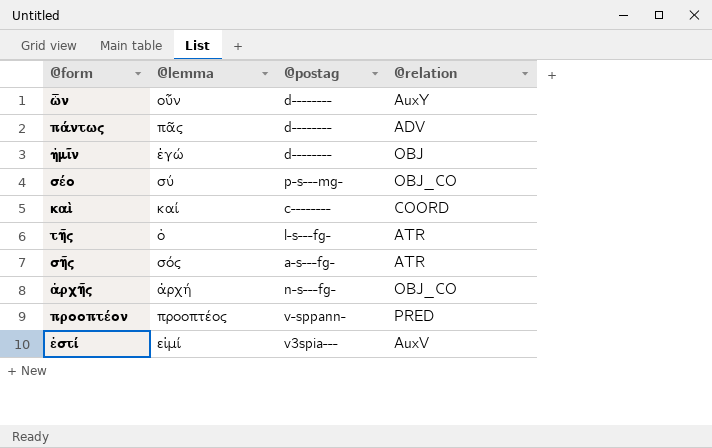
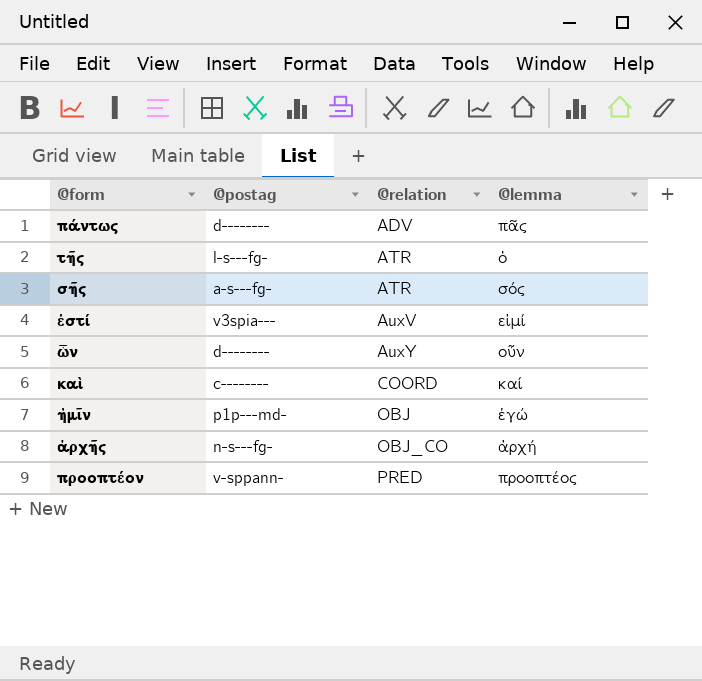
row order: none -> @relation ascending
column @lemma | position: 2 -> 4
row σέο: σύ | p-s---mg- | OBJ_CO -> none
ἡμῖν | @postag: d-------- -> p1p---md-

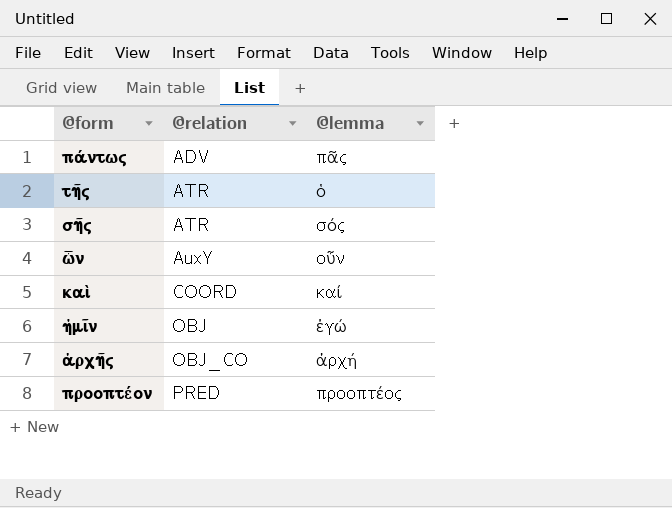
column @postag | position: 2 -> none
row ἐστί: v3spia--- | AuxV | εἰμί -> none

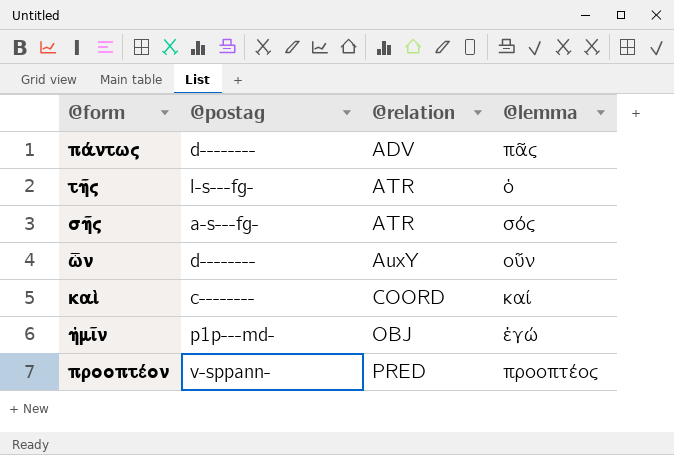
column @postag | position: none -> 2
row ἀρχῆς: OBJ_CO | ἀρχή -> none

